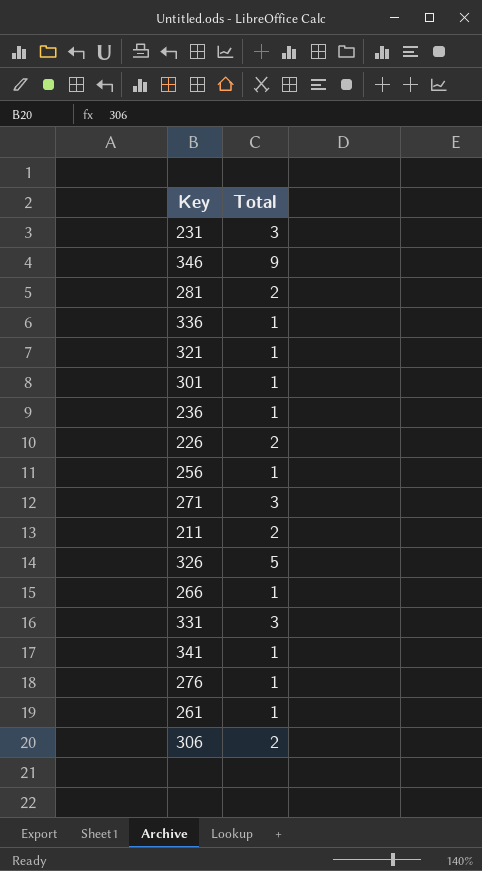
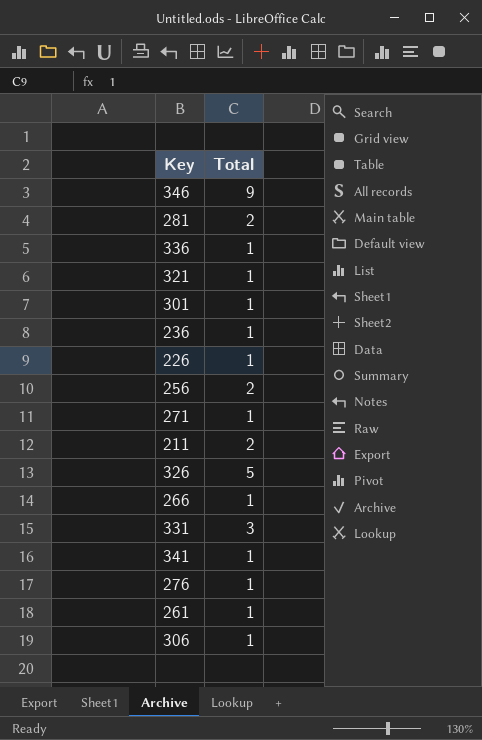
row 231: 3 -> none
226 | Total: 2 -> 1
256 | Total: 1 -> 2
271 | Total: 3 -> 1
306 | Total: 2 -> 1

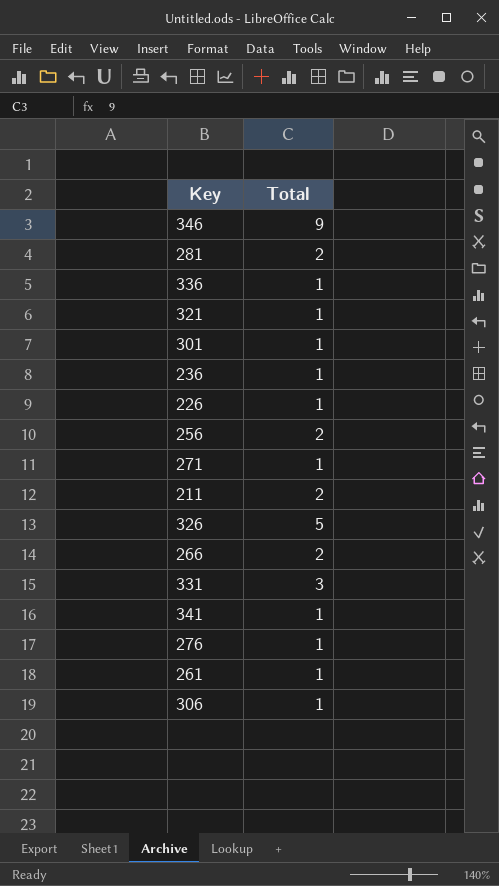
266 | Total: 1 -> 2

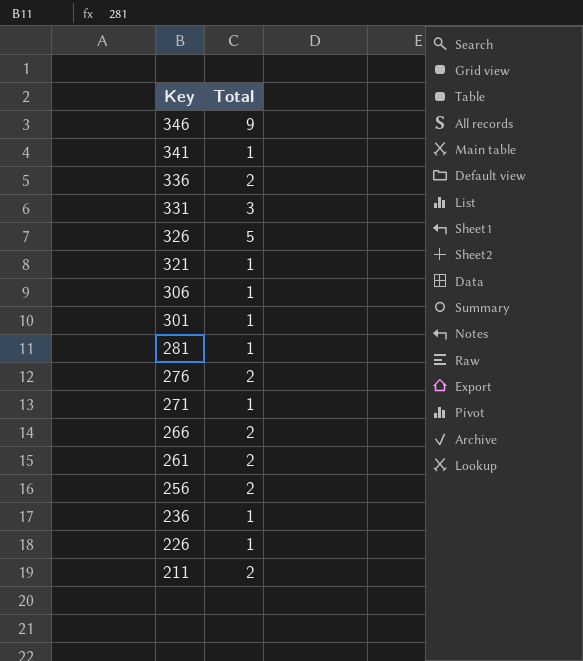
row order: none -> Key descending
336 | Total: 1 -> 2
281 | Total: 2 -> 1
276 | Total: 1 -> 2
261 | Total: 1 -> 2

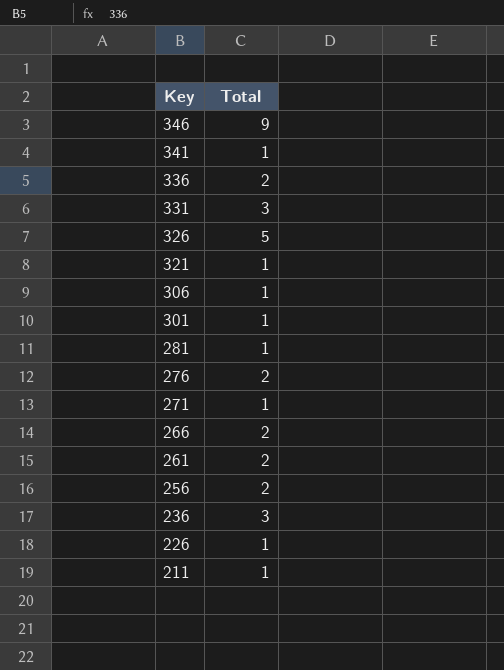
236 | Total: 1 -> 3
211 | Total: 2 -> 1

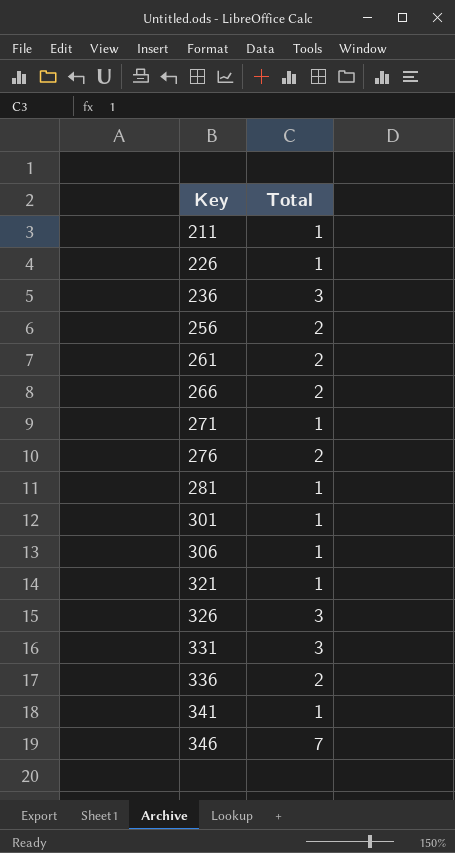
row order: Key descending -> Key ascending
326 | Total: 5 -> 3
346 | Total: 9 -> 7

